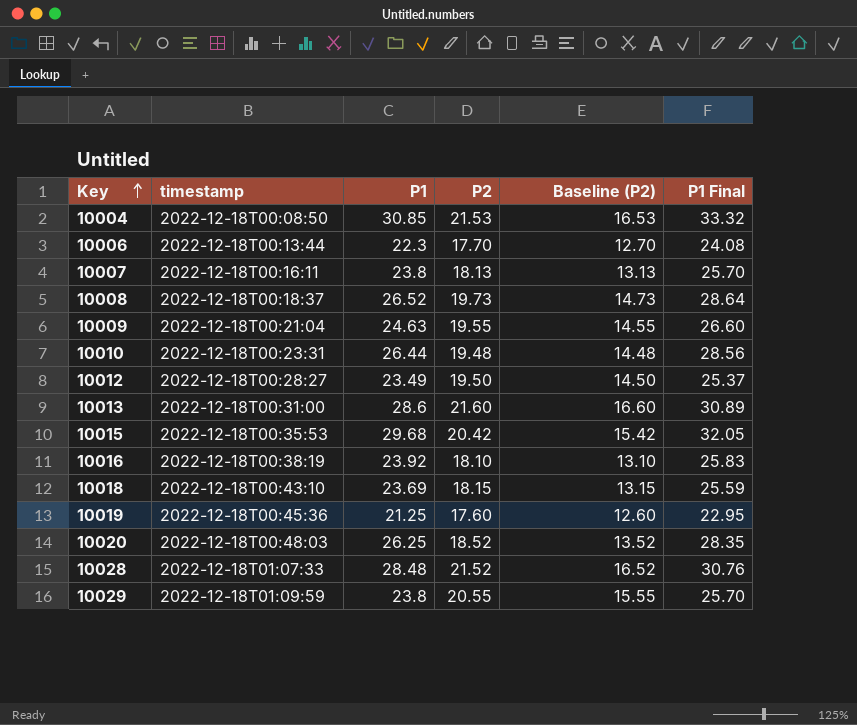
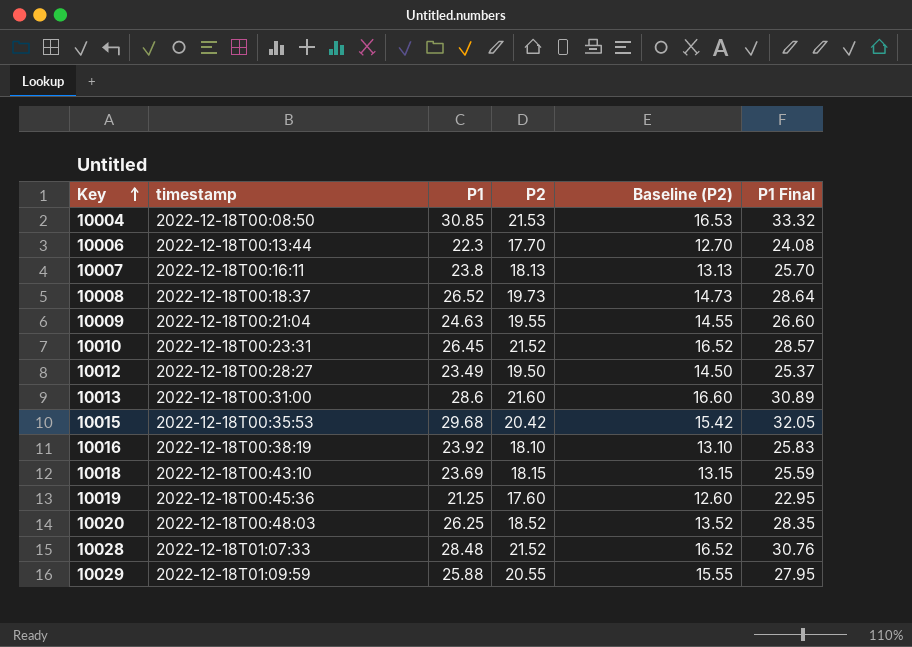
10010 | P1: 26.44 -> 26.45
10010 | P2: 19.48 -> 21.52
10010 | Baseline (P2): 14.48 -> 16.52
10010 | P1 Final: 28.56 -> 28.57
10029 | P1: 23.8 -> 25.88
10029 | P1 Final: 25.70 -> 27.95

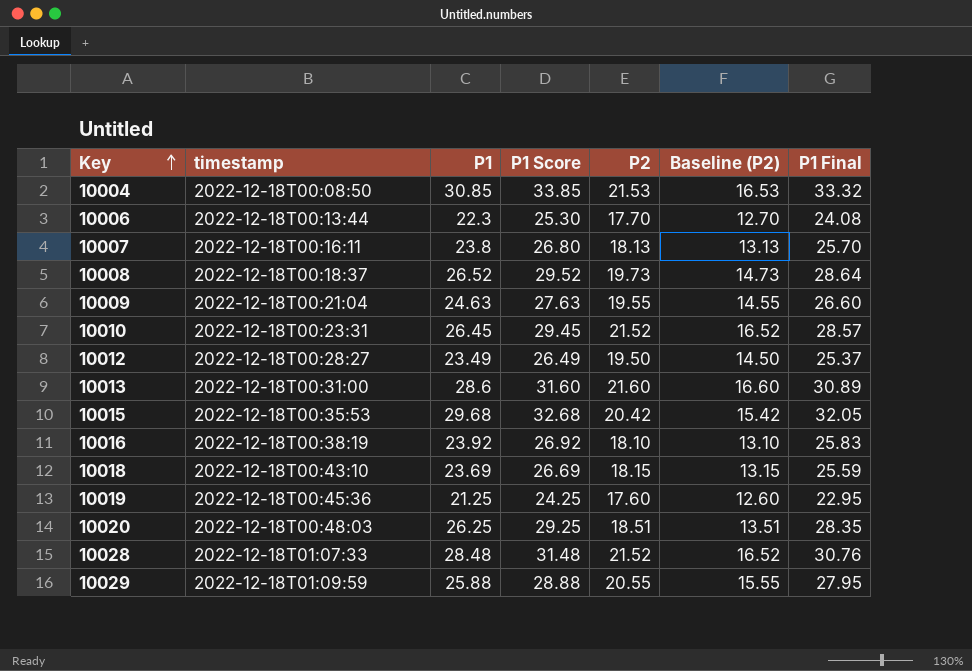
column P1 Score | formula: none -> [P1] + 3
10020 | P2: 18.52 -> 18.51
10020 | Baseline (P2): 13.52 -> 13.51

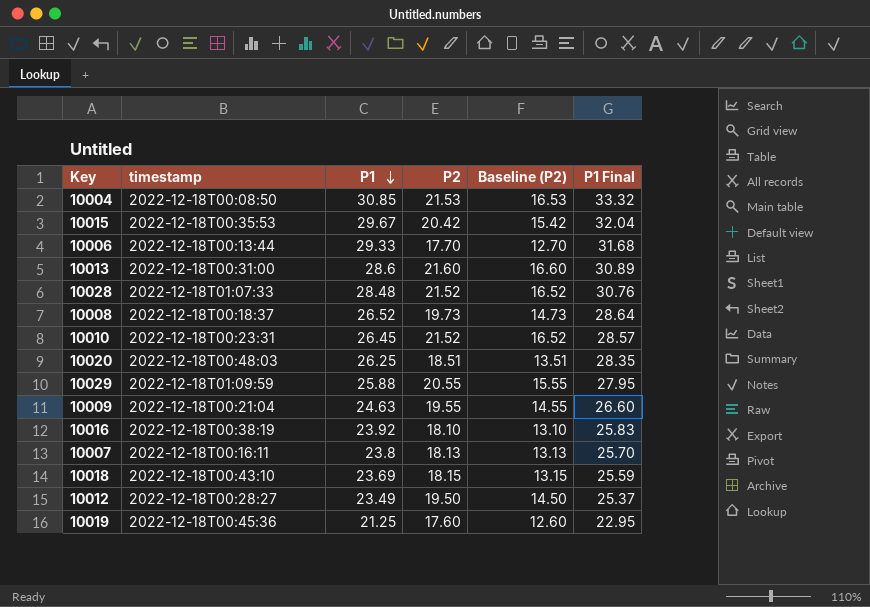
row order: Key ascending -> P1 descending
column P1 Score | formula: [P1] + 3 -> none
10015 | P1: 29.68 -> 29.67
10015 | P1 Final: 32.05 -> 32.04
10006 | P1: 22.3 -> 29.33
10006 | P1 Final: 24.08 -> 31.68

